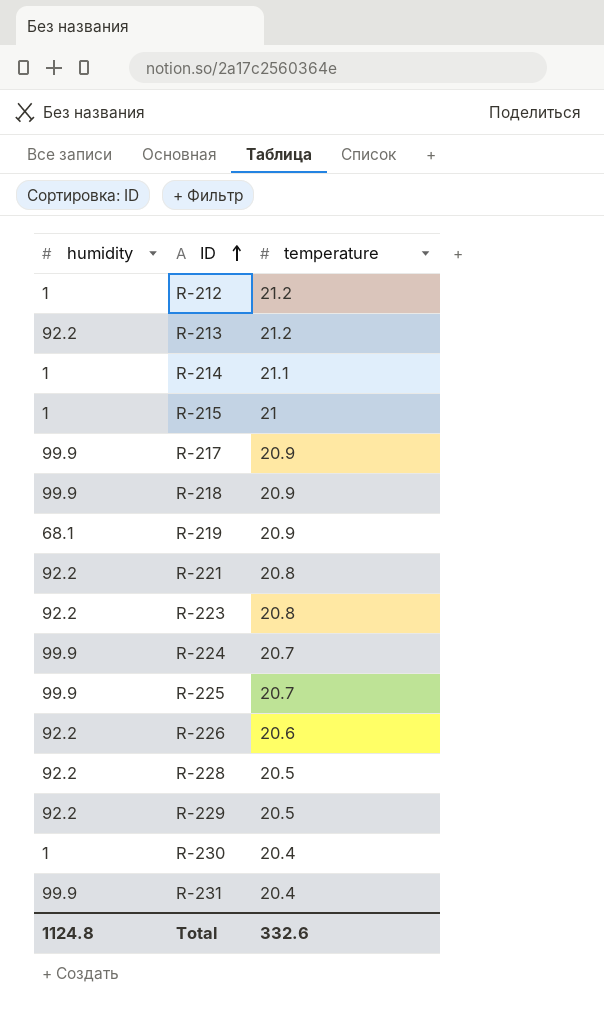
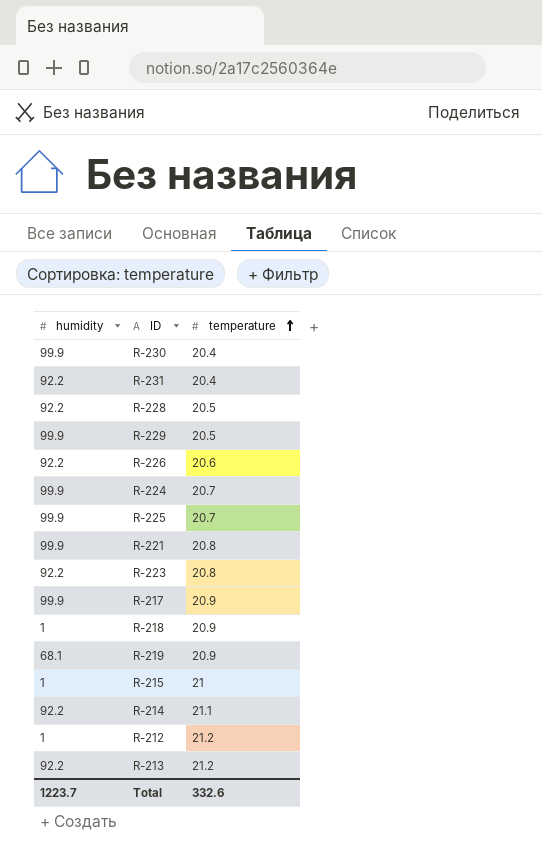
row order: ID ascending -> temperature ascending
R-230 | humidity: 1 -> 99.9
R-231 | humidity: 99.9 -> 92.2
R-229 | humidity: 92.2 -> 99.9
R-221 | humidity: 92.2 -> 99.9
R-218 | humidity: 99.9 -> 1
R-214 | humidity: 1 -> 92.2
Total | humidity: 1124.8 -> 1223.7

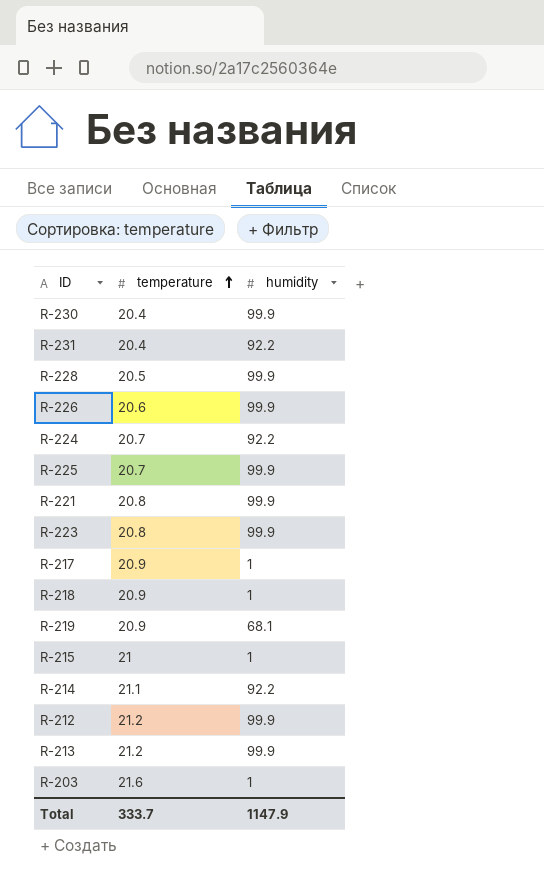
column humidity | position: 1 -> 3
row R-229: 99.9 | 20.5 -> none
R-228 | humidity: 92.2 -> 99.9
R-226 | humidity: 92.2 -> 99.9
R-224 | humidity: 99.9 -> 92.2
R-223 | humidity: 92.2 -> 99.9
R-217 | humidity: 99.9 -> 1
R-212 | humidity: 1 -> 99.9
R-213 | humidity: 92.2 -> 99.9
row R-203: none -> 21.6 | 1
Total | temperature: 332.6 -> 333.7
Total | humidity: 1223.7 -> 1147.9

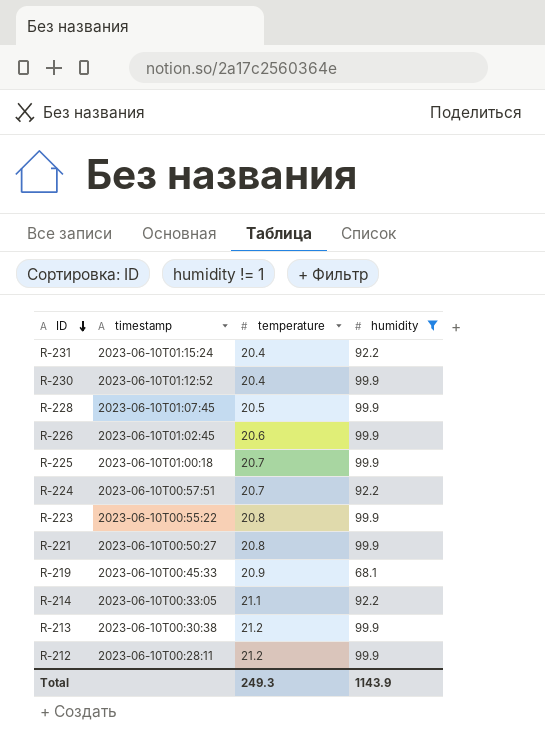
filter: none -> humidity != 1
row order: temperature ascending -> ID descending
column timestamp | position: none -> 2
Total | temperature: 333.7 -> 249.3
Total | humidity: 1147.9 -> 1143.9

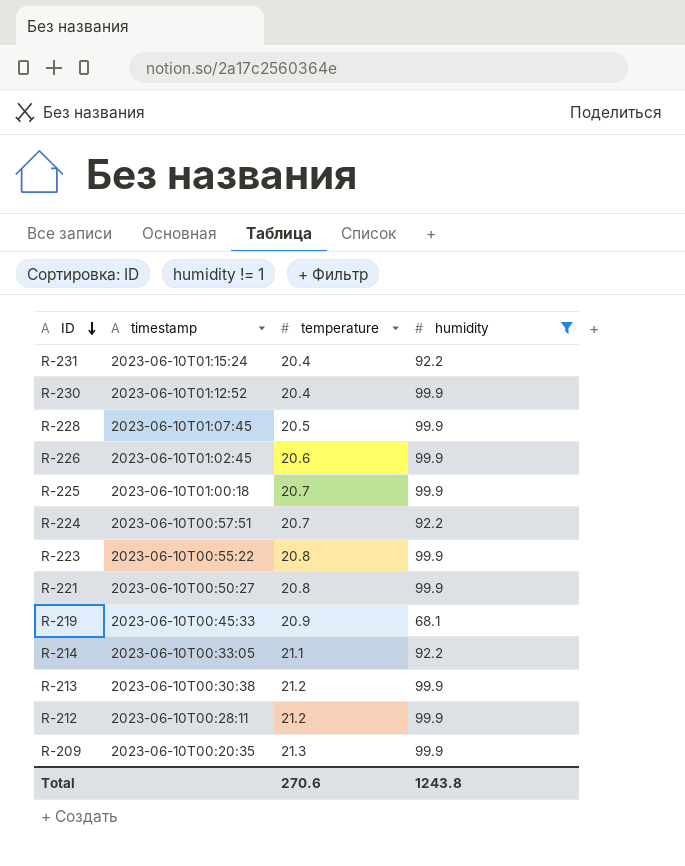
row R-209: none -> 2023-06-10T00:20:35 | 21.3 | 99.9
Total | temperature: 249.3 -> 270.6
Total | humidity: 1143.9 -> 1243.8

